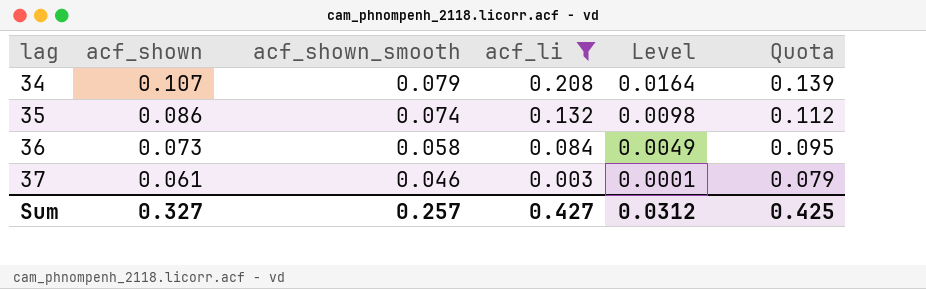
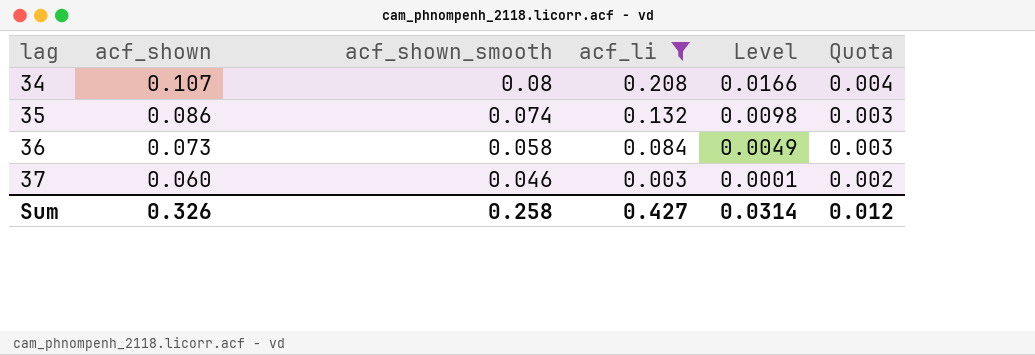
column Quota | formula: [acf_shown] * 1.3 -> [acf_shown] * 0.04
34 | acf_shown_smooth: 0.079 -> 0.08
34 | Level: 0.0164 -> 0.0166
37 | acf_shown: 0.061 -> 0.060
Sum | acf_shown: 0.327 -> 0.326
Sum | acf_shown_smooth: 0.257 -> 0.258
Sum | Level: 0.0312 -> 0.0314
Sum | Quota: 0.425 -> 0.012

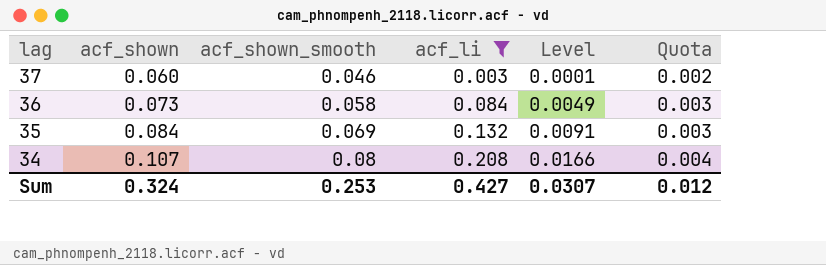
row order: lag ascending -> lag descending
35 | acf_shown: 0.086 -> 0.084
35 | acf_shown_smooth: 0.074 -> 0.069
35 | Level: 0.0098 -> 0.0091
Sum | acf_shown: 0.326 -> 0.324
Sum | acf_shown_smooth: 0.258 -> 0.253
Sum | Level: 0.0314 -> 0.0307

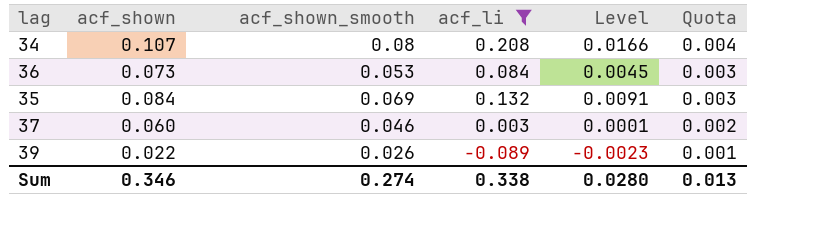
row order: lag descending -> Quota descending
36 | acf_shown_smooth: 0.058 -> 0.053
36 | Level: 0.0049 -> 0.0045
row 39: none -> 0.022 | 0.026 | -0.089 | -0.0023 | 0.001
Sum | acf_shown: 0.324 -> 0.346
Sum | acf_shown_smooth: 0.253 -> 0.274
Sum | acf_li: 0.427 -> 0.338
Sum | Level: 0.0307 -> 0.0280
Sum | Quota: 0.012 -> 0.013

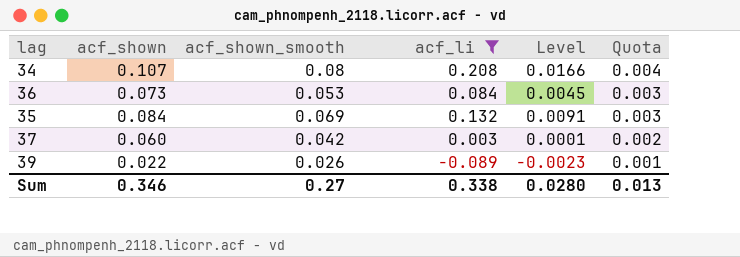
37 | acf_shown_smooth: 0.046 -> 0.042
Sum | acf_shown_smooth: 0.274 -> 0.27

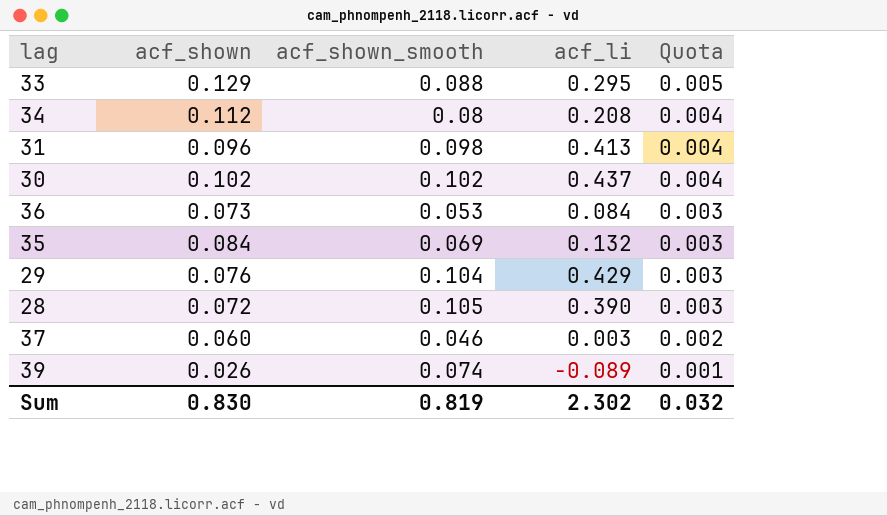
filter: acf_li <= 0.208 -> none
column Level | formula: [acf_shown_smooth] * [acf_li] -> none
34 | acf_shown: 0.107 -> 0.112
37 | acf_shown_smooth: 0.042 -> 0.046
39 | acf_shown: 0.022 -> 0.026
39 | acf_shown_smooth: 0.026 -> 0.074
Sum | acf_shown: 0.346 -> 0.830
Sum | acf_shown_smooth: 0.27 -> 0.819
Sum | acf_li: 0.338 -> 2.302
Sum | Quota: 0.013 -> 0.032

